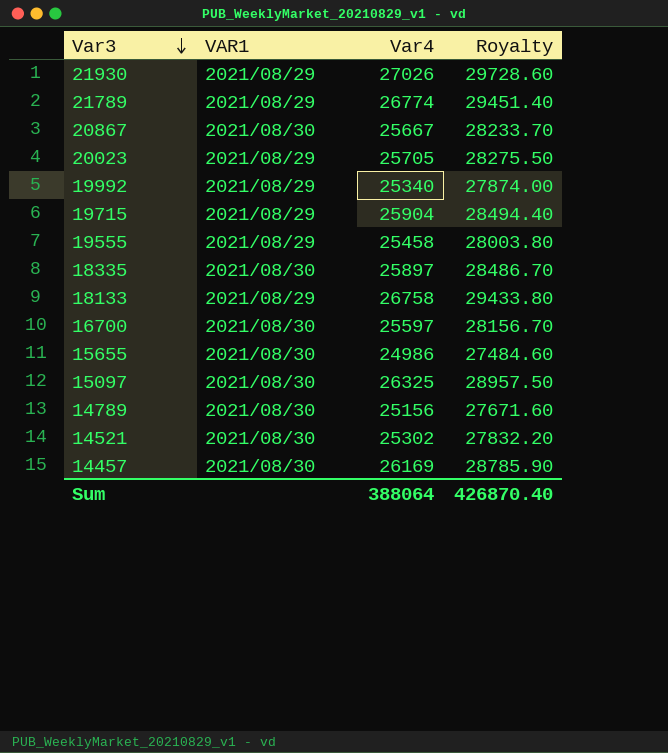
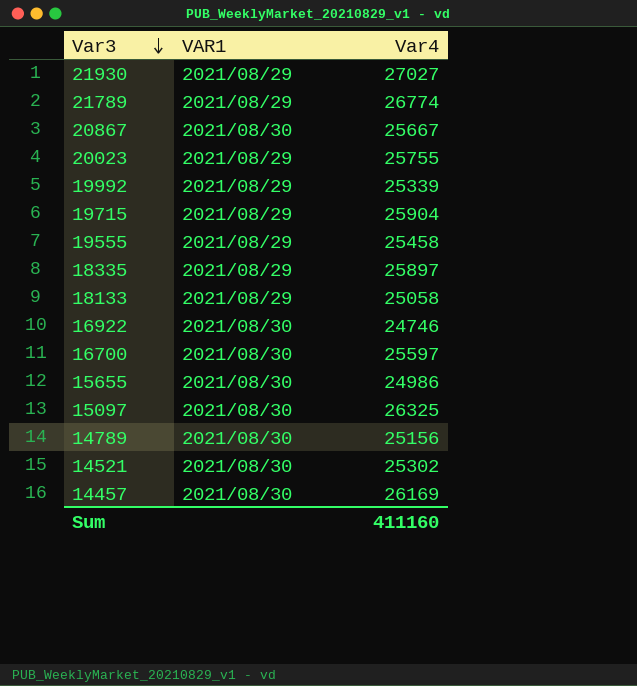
column Royalty | formula: [Var4] * 1.1 -> none
21930 | Var4: 27026 -> 27027
20023 | Var4: 25705 -> 25755
19992 | Var4: 25340 -> 25339
18335 | VAR1: 2021/08/30 -> 2021/08/29
18133 | Var4: 26758 -> 25058
row 16922: none -> 2021/08/30 | 24746
Sum | Var4: 388064 -> 411160

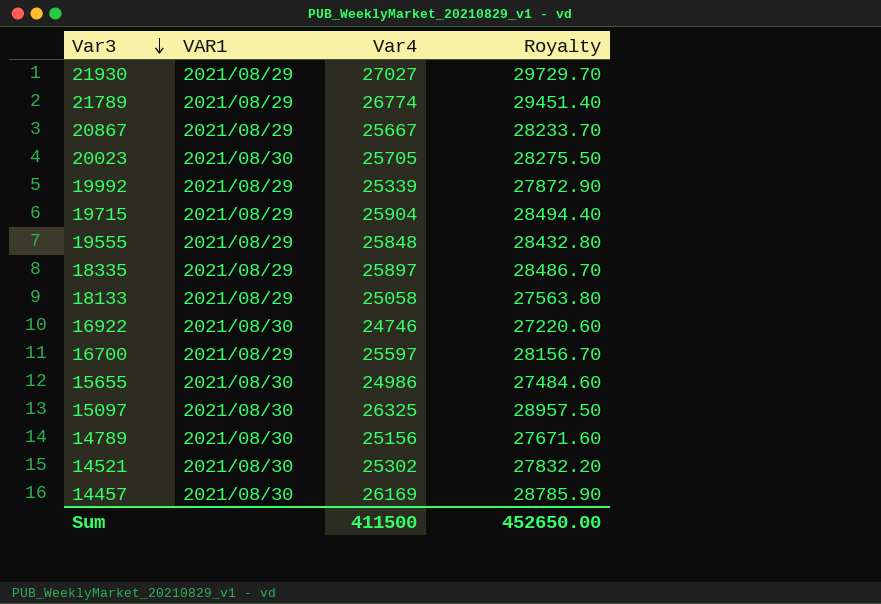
column Royalty | formula: none -> [Var4] * 1.1
20867 | VAR1: 2021/08/30 -> 2021/08/29
20023 | VAR1: 2021/08/29 -> 2021/08/30
20023 | Var4: 25755 -> 25705
19555 | Var4: 25458 -> 25848
16700 | VAR1: 2021/08/30 -> 2021/08/29
Sum | Var4: 411160 -> 411500

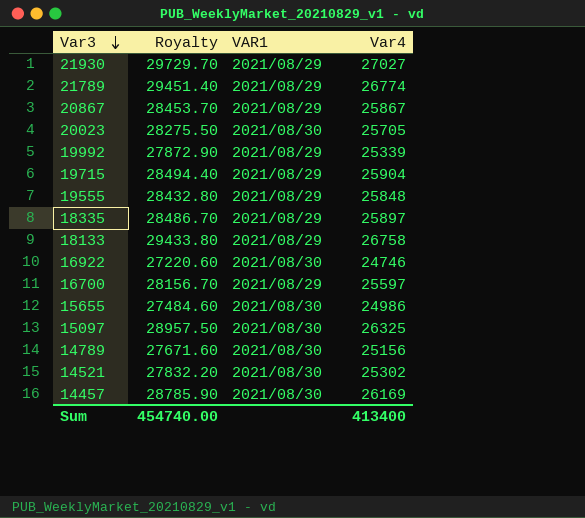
column Royalty | position: 4 -> 2
20867 | Royalty: 28233.70 -> 28453.70
20867 | Var4: 25667 -> 25867
18133 | Royalty: 27563.80 -> 29433.80
18133 | Var4: 25058 -> 26758
Sum | Royalty: 452650.00 -> 454740.00
Sum | Var4: 411500 -> 413400

